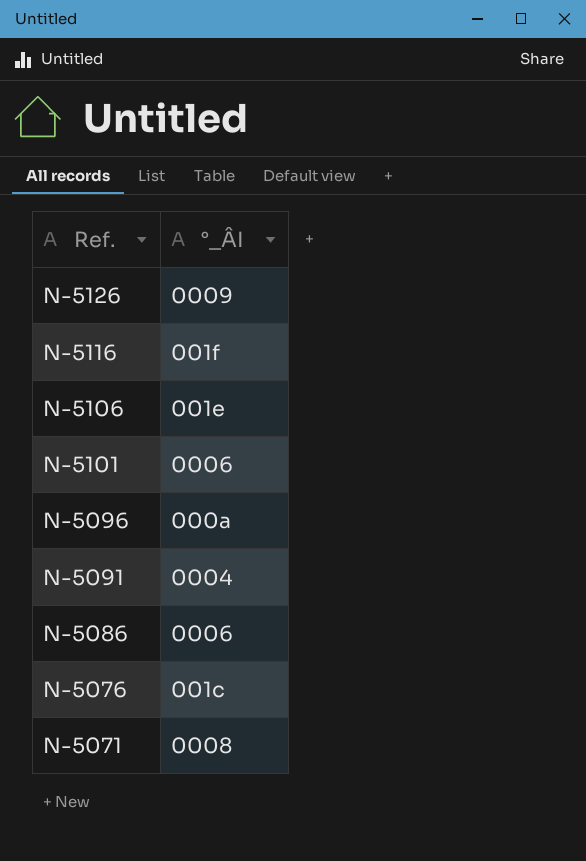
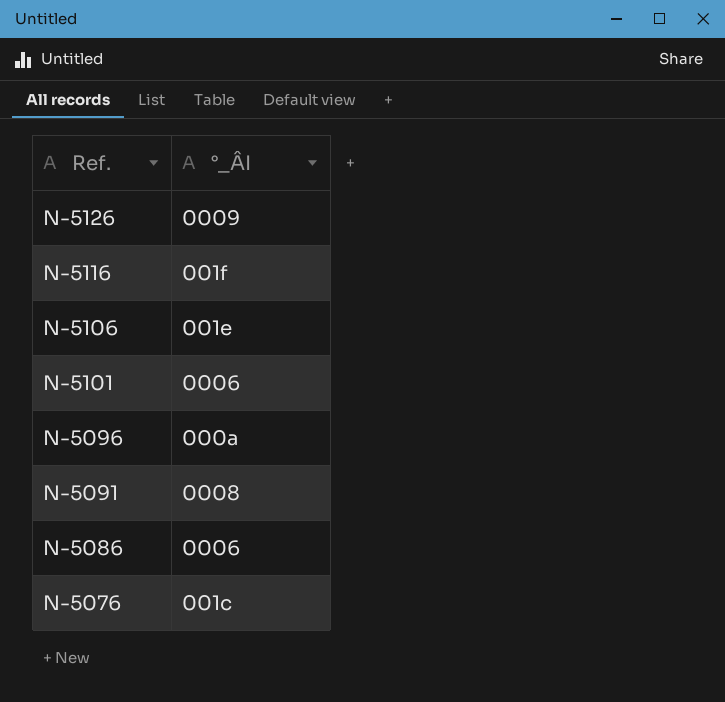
row N-5071: 0008 -> none
N-5091 | °_ÂI: 0004 -> 0008

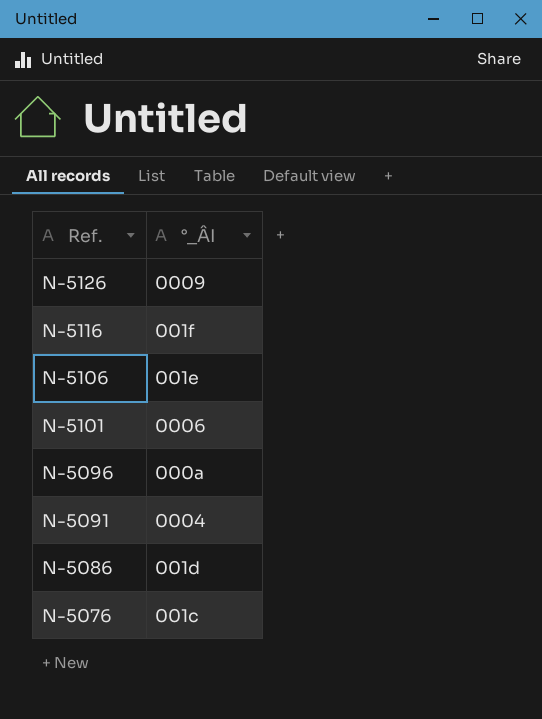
N-5091 | °_ÂI: 0008 -> 0004
N-5086 | °_ÂI: 0006 -> 001d

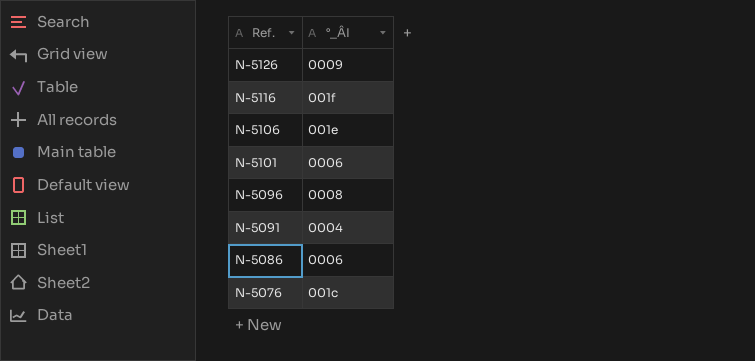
N-5096 | °_ÂI: 000a -> 0008
N-5086 | °_ÂI: 001d -> 0006

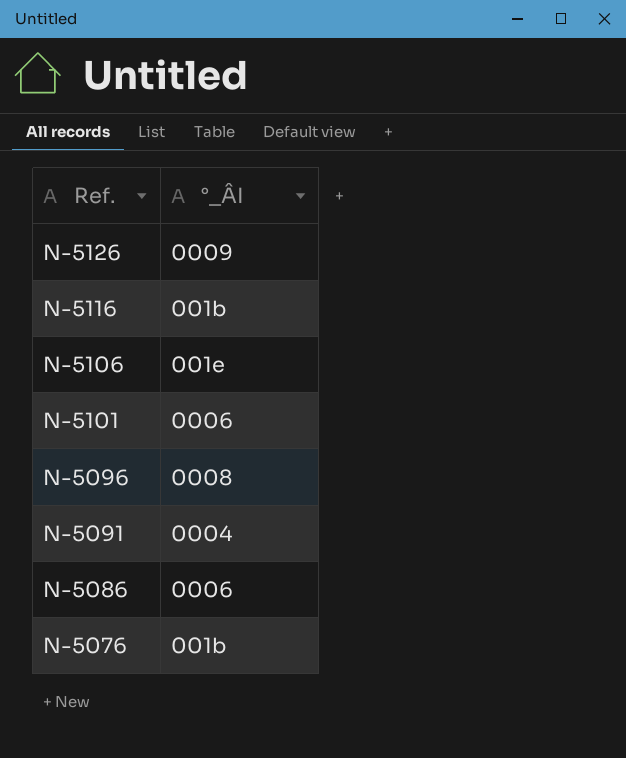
N-5116 | °_ÂI: 001f -> 001b
N-5076 | °_ÂI: 001c -> 001b

